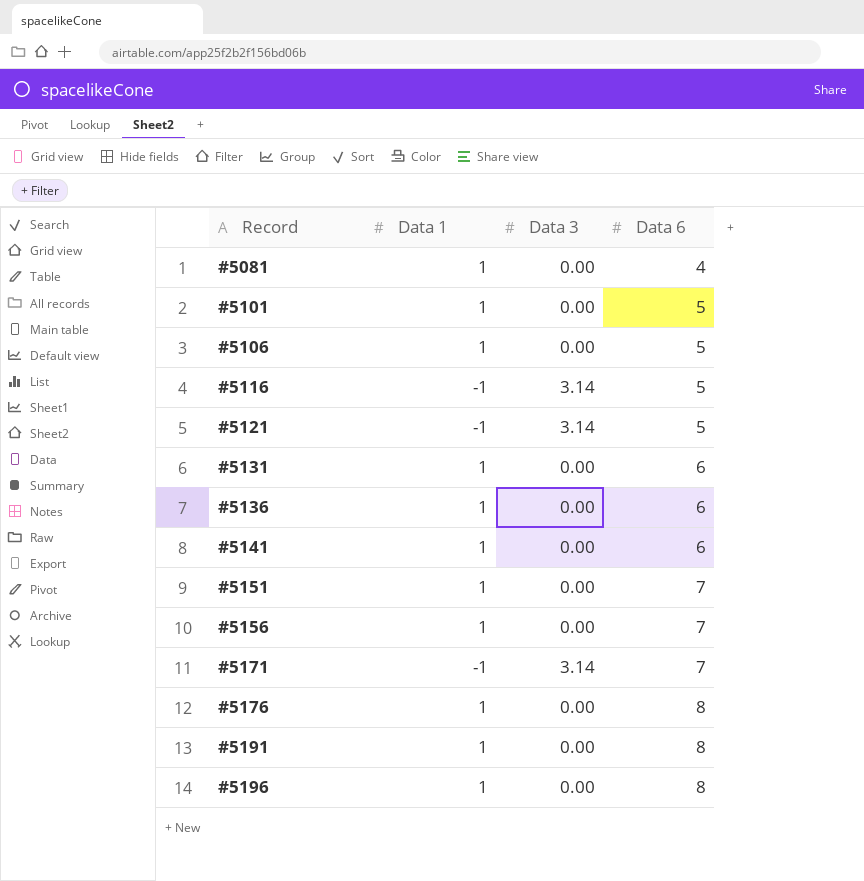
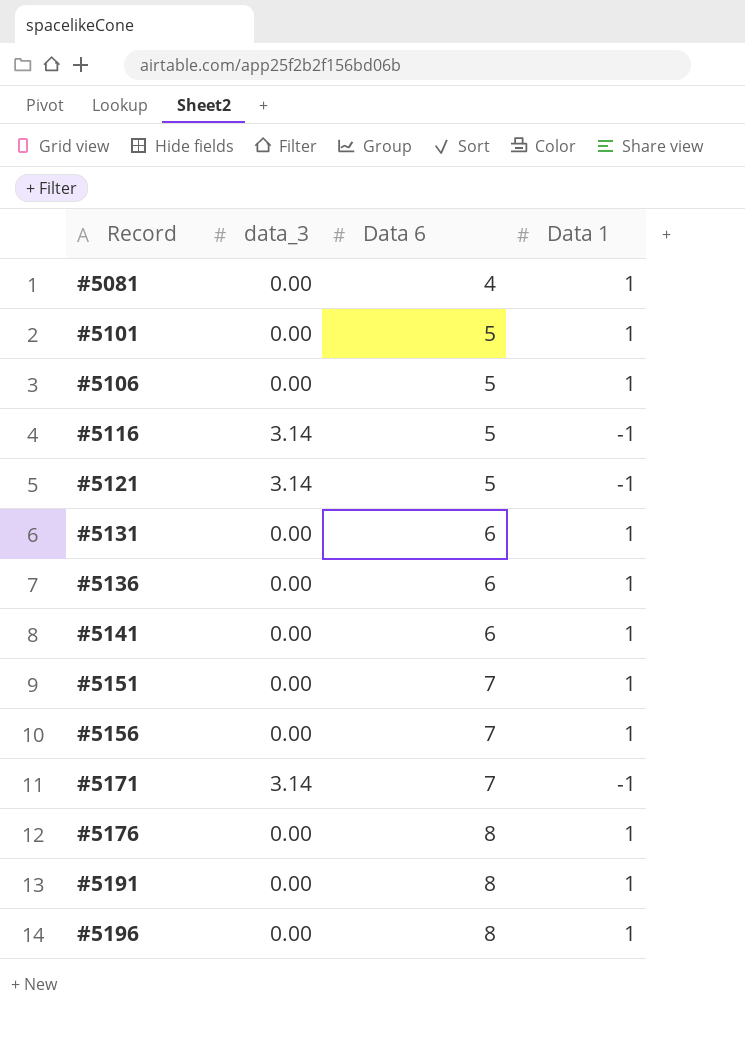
column name: Data 3 -> data_3
column Data 1 | position: 2 -> 4

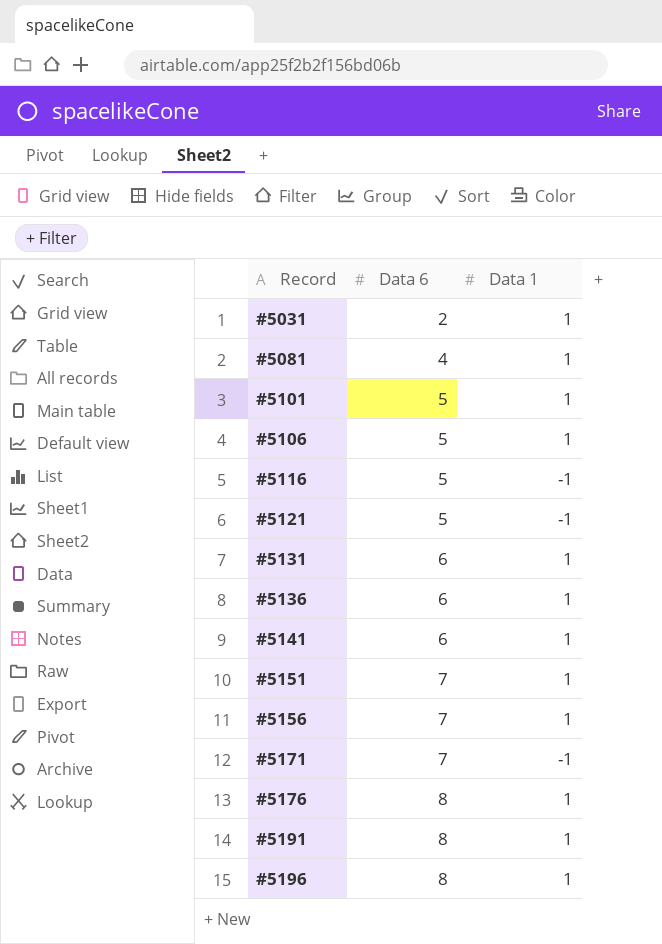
column data_3 | position: 2 -> none
row #5031: none -> 2 | 1

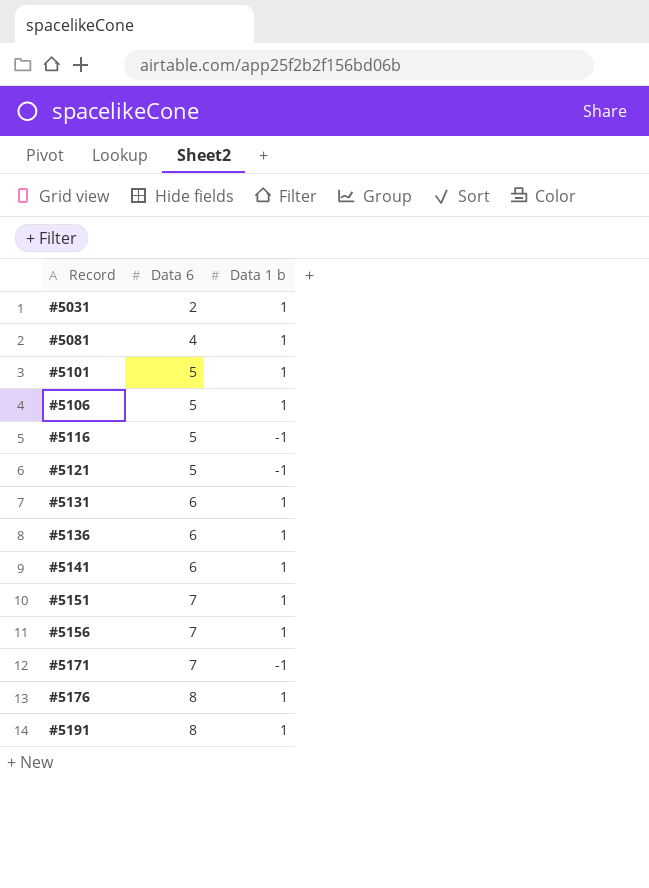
column name: Data 1 -> Data 1 b
row #5196: 8 | 1 -> none

